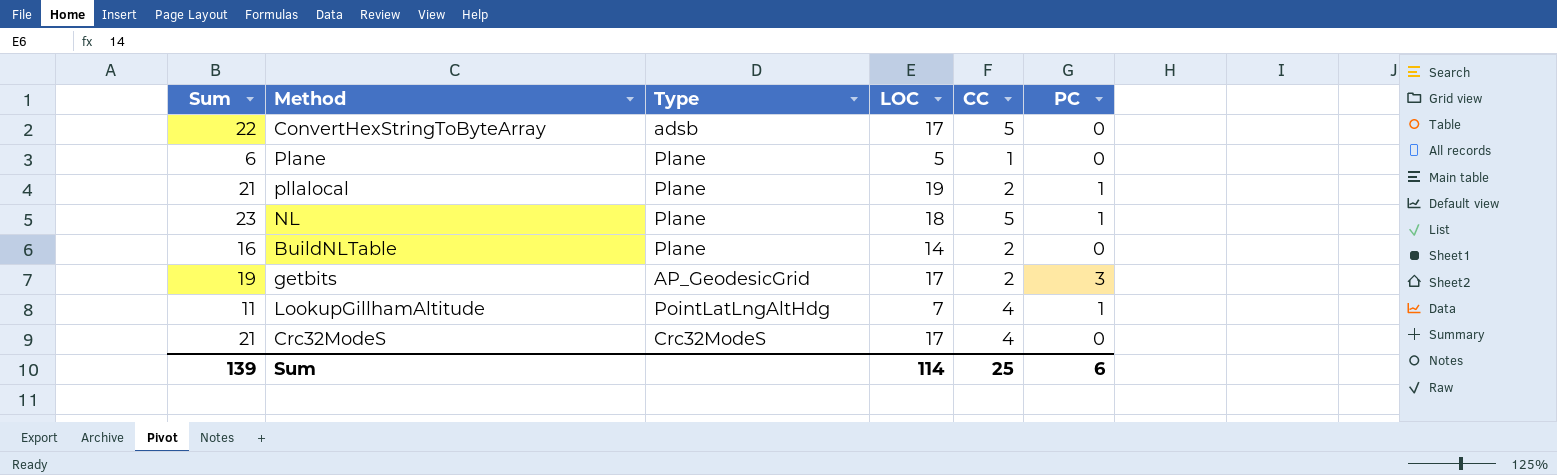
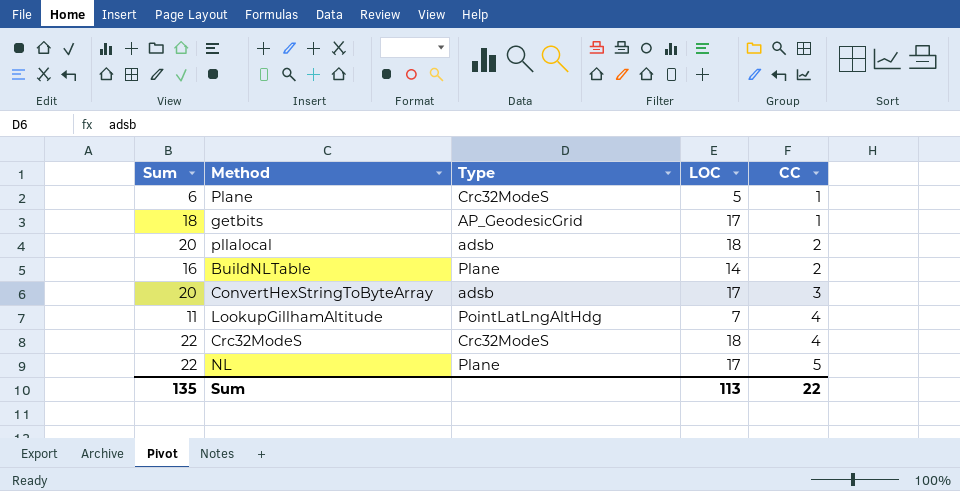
row order: none -> CC ascending
column PC | position: 6 -> none
Plane | Type: Plane -> Crc32ModeS
getbits | Sum: 19 -> 18
getbits | CC: 2 -> 1
pllalocal | Sum: 21 -> 20
pllalocal | Type: Plane -> adsb
pllalocal | LOC: 19 -> 18
ConvertHexStringToByteArray | Sum: 22 -> 20
ConvertHexStringToByteArray | CC: 5 -> 3
Crc32ModeS | Sum: 21 -> 22
Crc32ModeS | LOC: 17 -> 18
NL | Sum: 23 -> 22
NL | LOC: 18 -> 17
Sum | Sum: 139 -> 135
Sum | LOC: 114 -> 113
Sum | CC: 25 -> 22

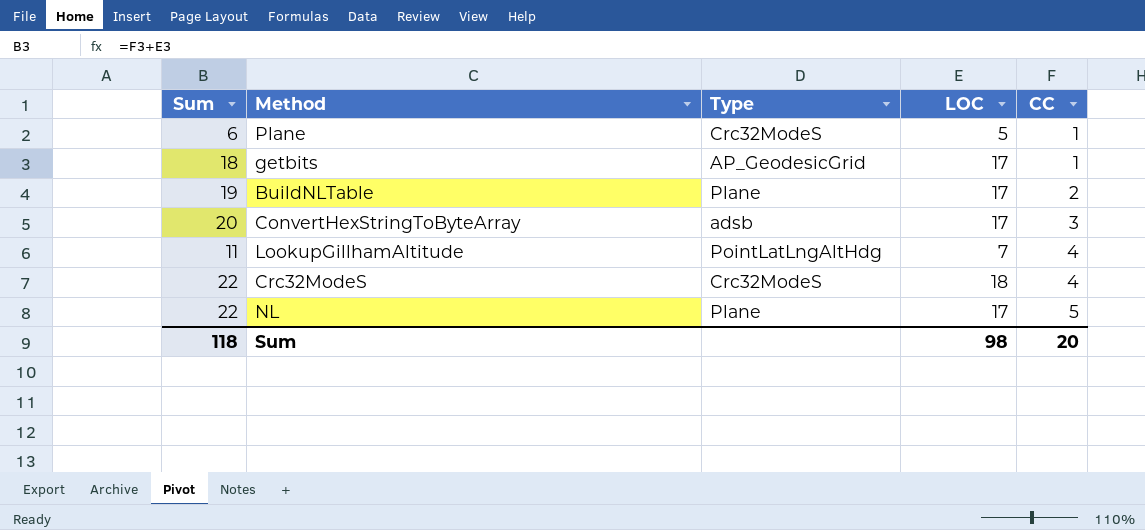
row pllalocal: 20 | adsb | 18 | 2 -> none
BuildNLTable | Sum: 16 -> 19
BuildNLTable | LOC: 14 -> 17
Sum | Sum: 135 -> 118
Sum | LOC: 113 -> 98
Sum | CC: 22 -> 20

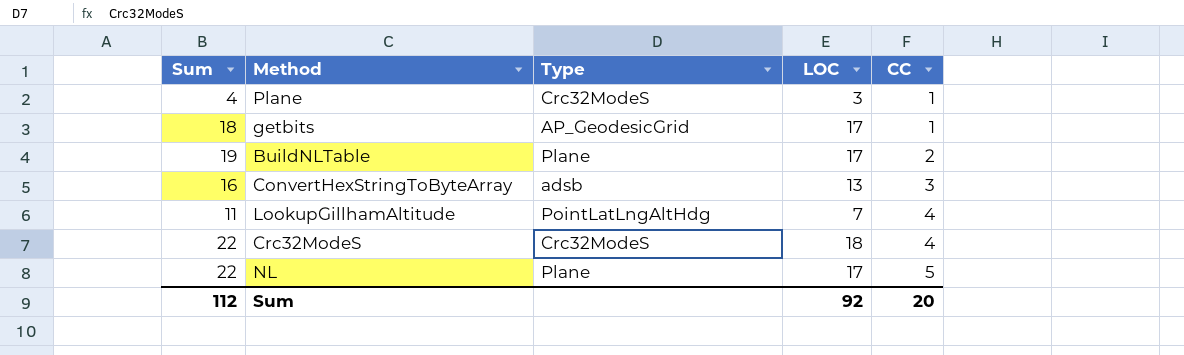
Plane | Sum: 6 -> 4
Plane | LOC: 5 -> 3
ConvertHexStringToByteArray | Sum: 20 -> 16
ConvertHexStringToByteArray | LOC: 17 -> 13
Sum | Sum: 118 -> 112
Sum | LOC: 98 -> 92

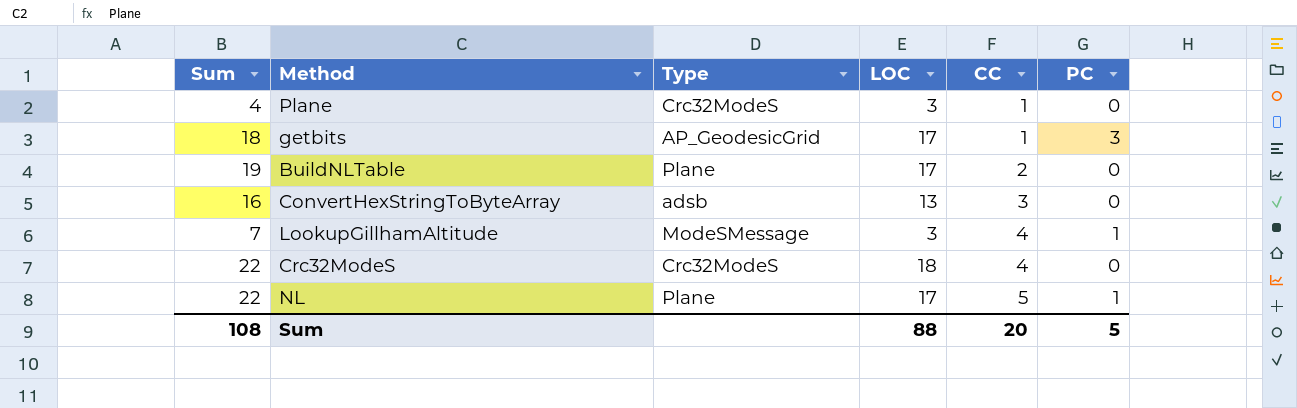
column PC | position: none -> 6
LookupGillhamAltitude | Sum: 11 -> 7
LookupGillhamAltitude | Type: PointLatLngAltHdg -> ModeSMessage
LookupGillhamAltitude | LOC: 7 -> 3
Sum | Sum: 112 -> 108
Sum | LOC: 92 -> 88

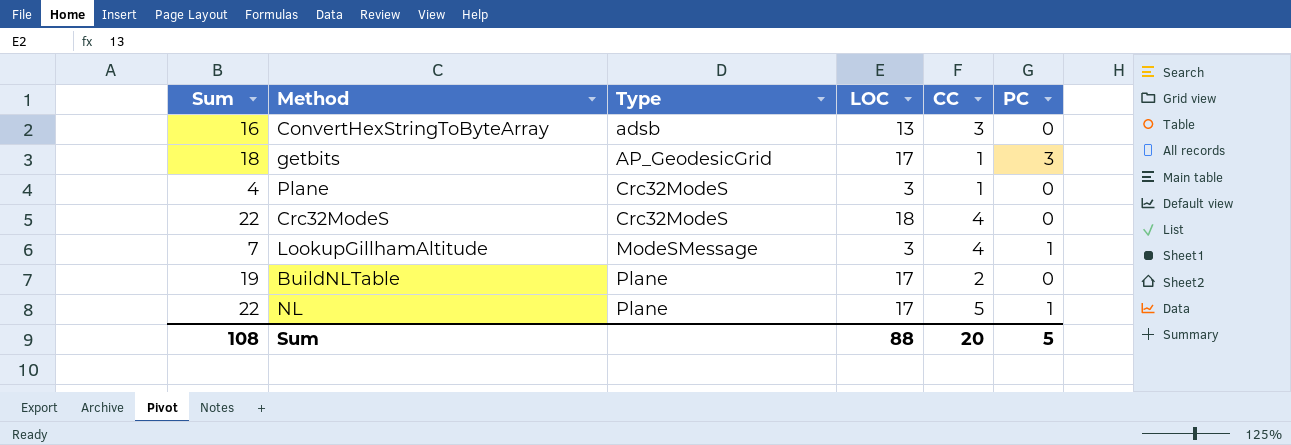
row order: CC ascending -> Type ascending

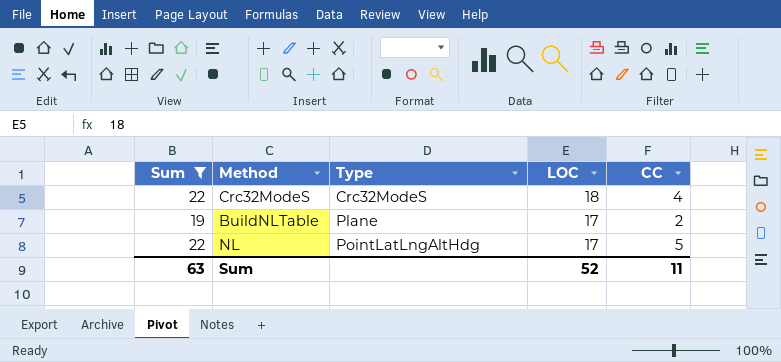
filter: none -> Sum >= 19
column PC | position: 6 -> none
NL | Type: Plane -> PointLatLngAltHdg
Sum | Sum: 108 -> 63
Sum | LOC: 88 -> 52
Sum | CC: 20 -> 11

